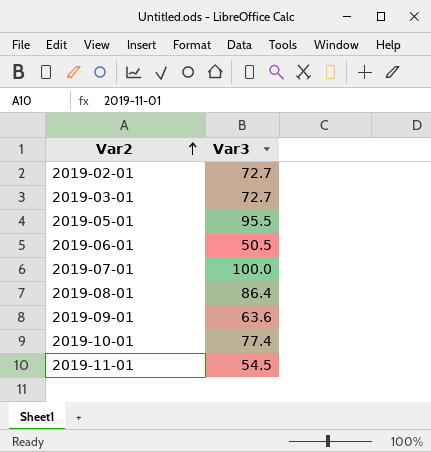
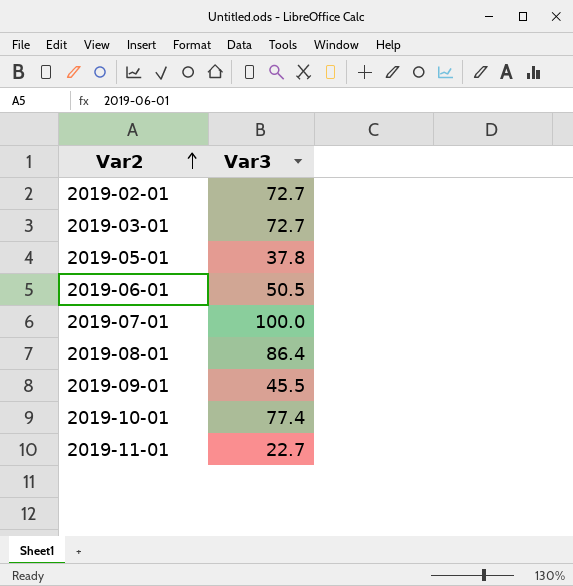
2019-05-01 | Var3: 95.5 -> 37.8
2019-09-01 | Var3: 63.6 -> 45.5
2019-11-01 | Var3: 54.5 -> 22.7

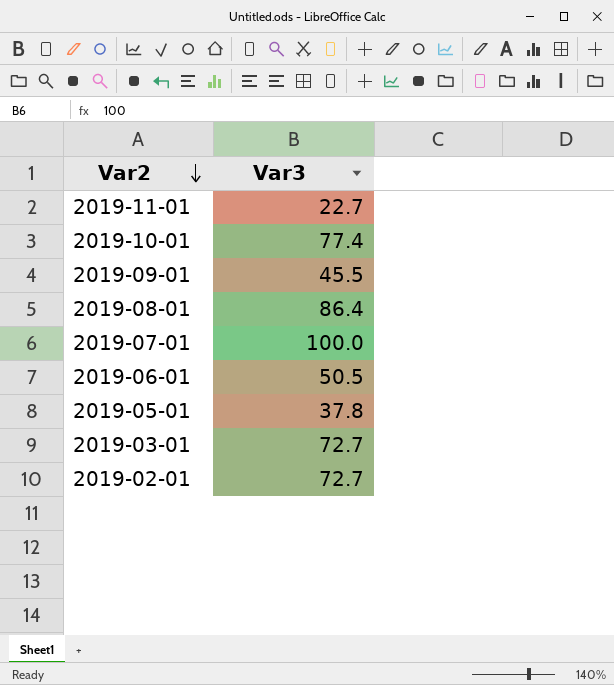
row order: Var2 ascending -> Var2 descending

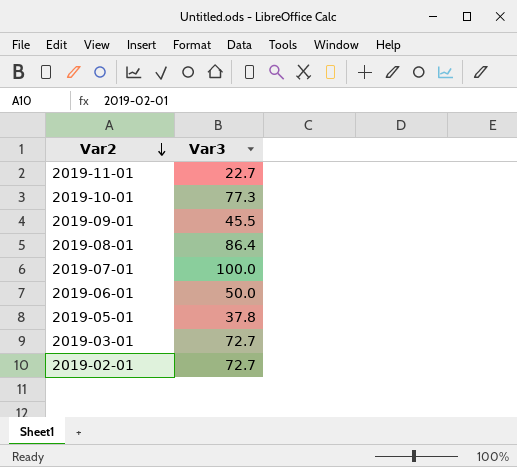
2019-10-01 | Var3: 77.4 -> 77.3
2019-06-01 | Var3: 50.5 -> 50.0

